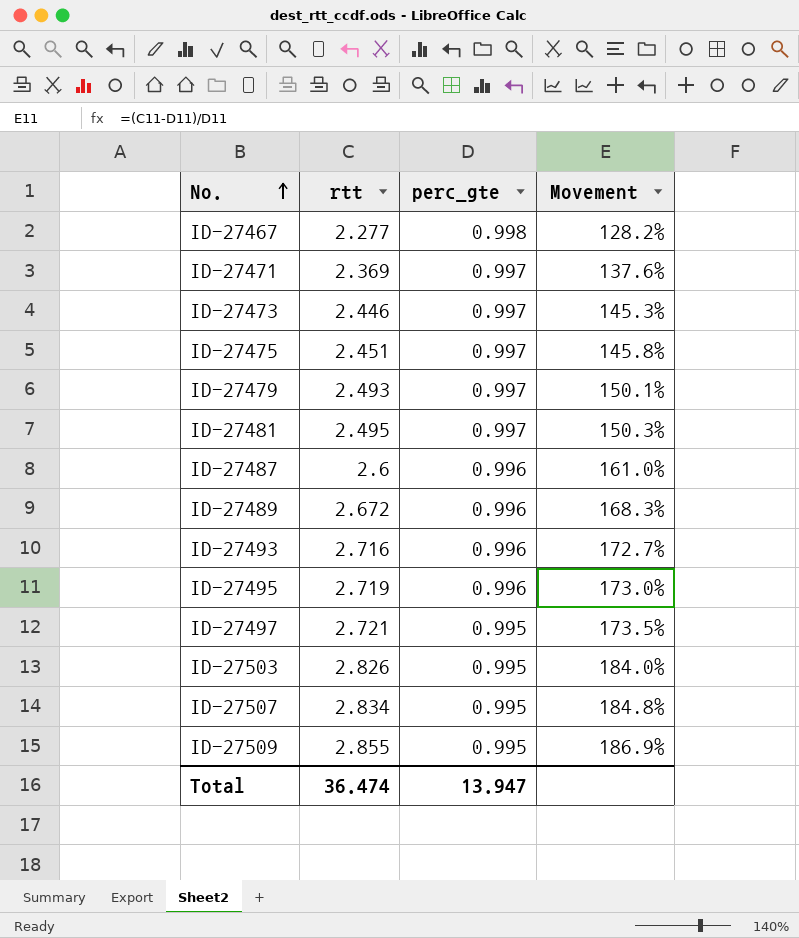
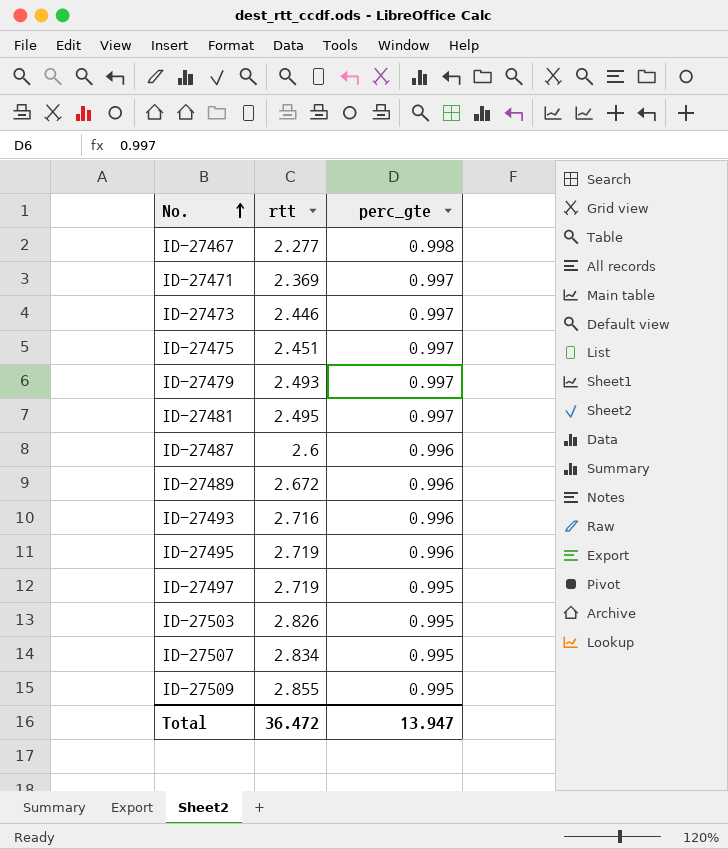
column Movement | formula: ([rtt] - [perc_gte]) / [perc_gte] -> none
ID-27497 | rtt: 2.721 -> 2.719
Total | rtt: 36.474 -> 36.472

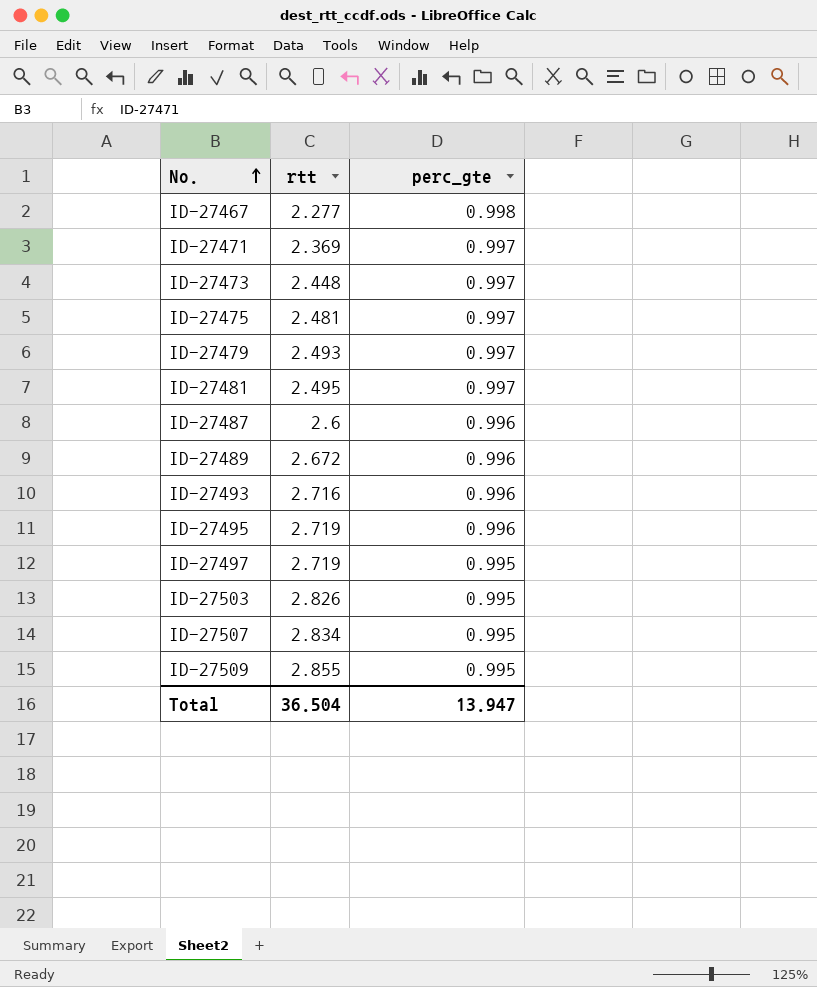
ID-27473 | rtt: 2.446 -> 2.448
ID-27475 | rtt: 2.451 -> 2.481
Total | rtt: 36.472 -> 36.504

